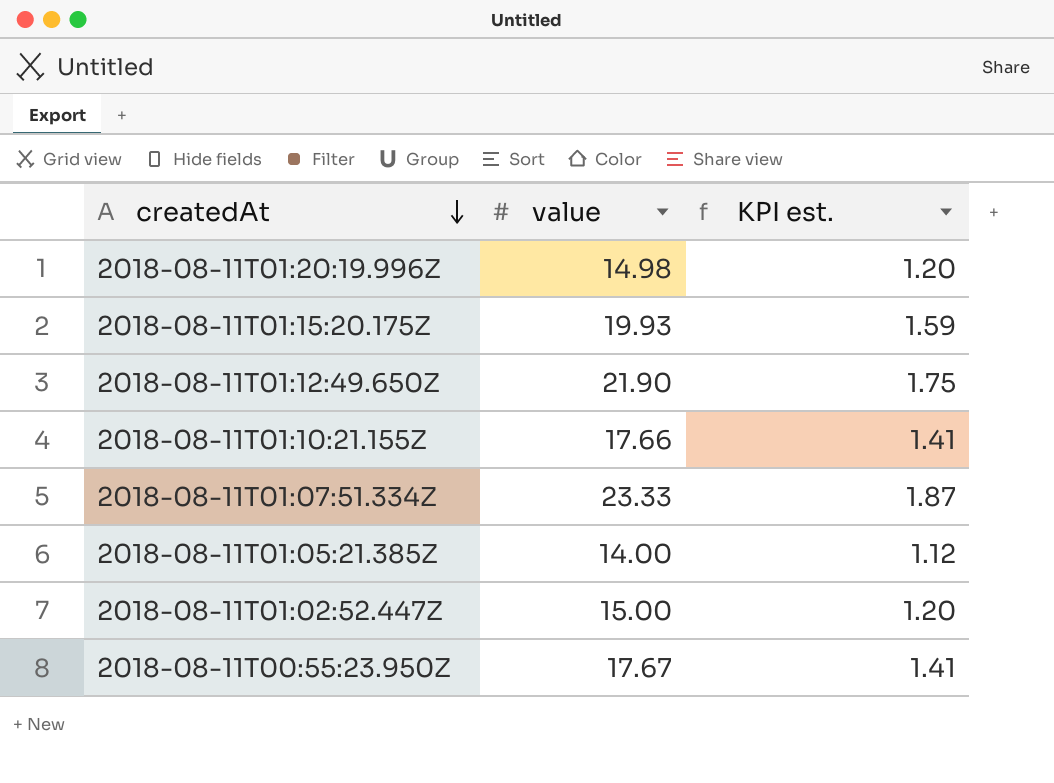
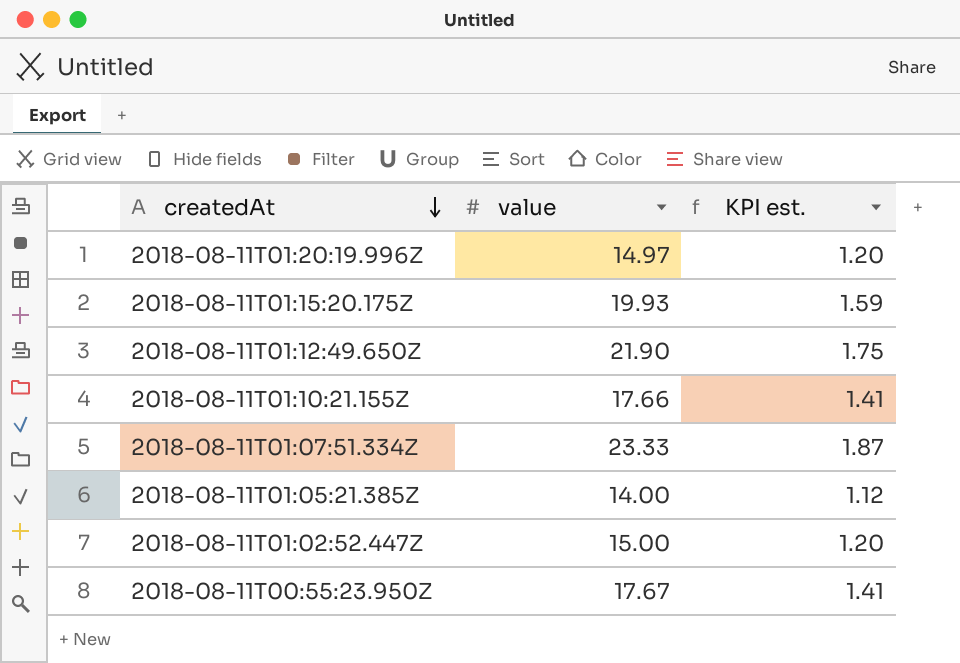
2018-08-11T01:20:19.996Z | value: 14.98 -> 14.97

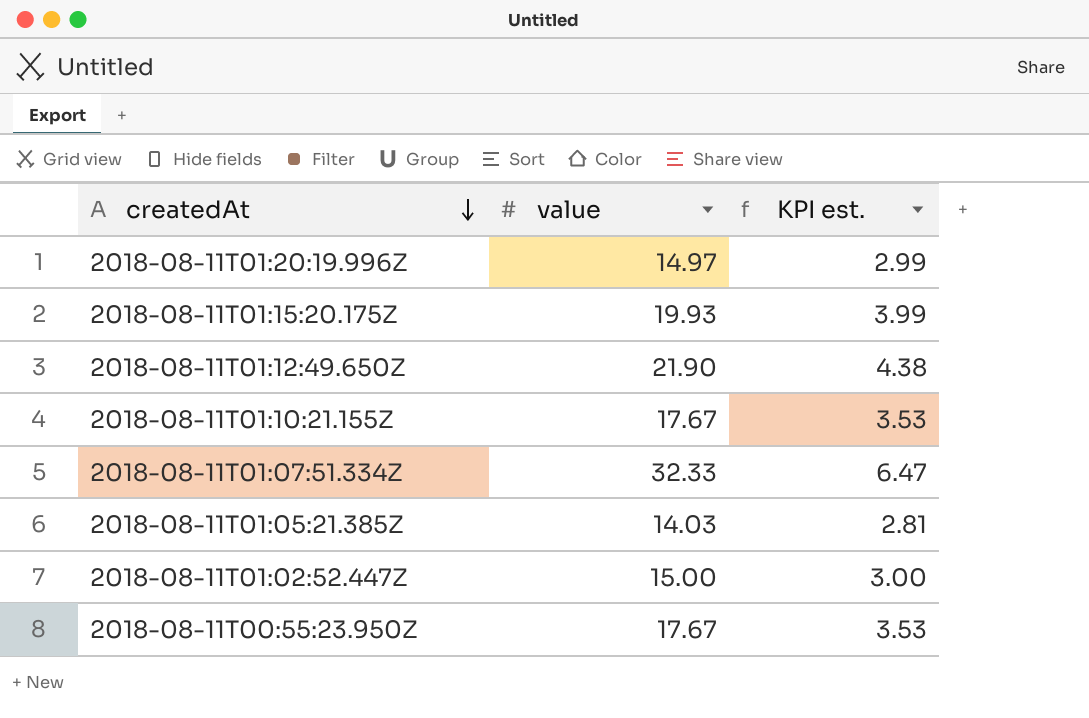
column KPI est. | formula: [value] * 0.08 -> [value] * 0.2
2018-08-11T01:10:21.155Z | value: 17.66 -> 17.67
2018-08-11T01:07:51.334Z | value: 23.33 -> 32.33
2018-08-11T01:05:21.385Z | value: 14.00 -> 14.03

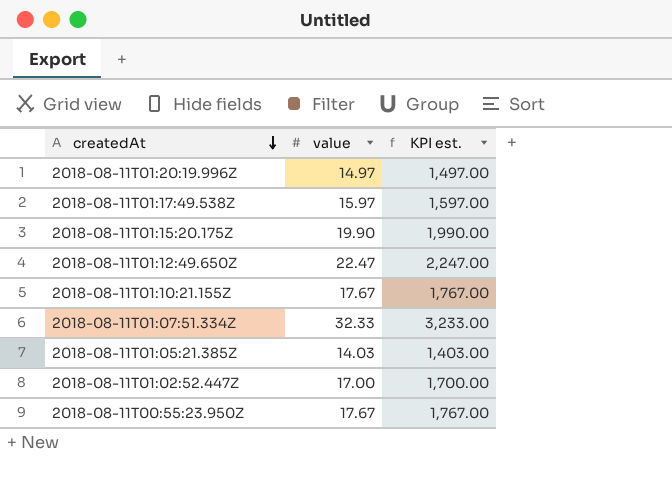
column KPI est. | formula: [value] * 0.2 -> [value] * 100
row 2018-08-11T01:17:49.538Z: none -> 15.97 | 1,597.00
2018-08-11T01:15:20.175Z | value: 19.93 -> 19.90
2018-08-11T01:12:49.650Z | value: 21.90 -> 22.47
2018-08-11T01:02:52.447Z | value: 15.00 -> 17.00

